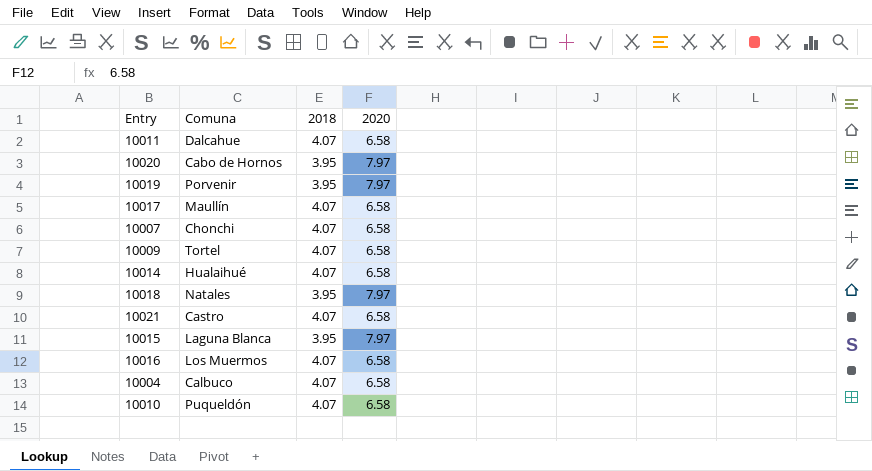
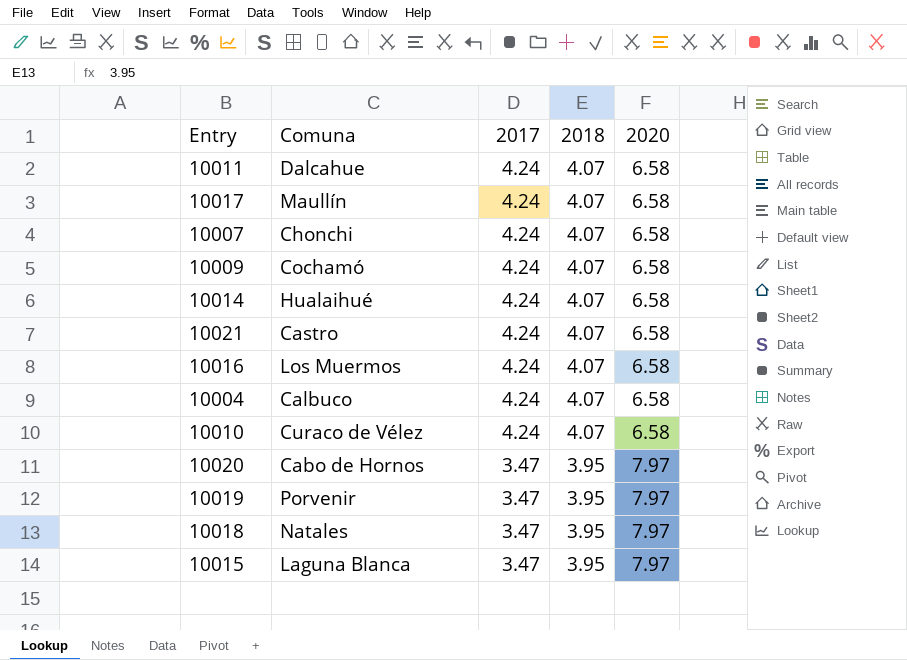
row order: none -> 2017 descending
column 2017 | position: none -> 3
10009 | Comuna: Tortel -> Cochamó
10010 | Comuna: Puqueldón -> Curaco de Vélez

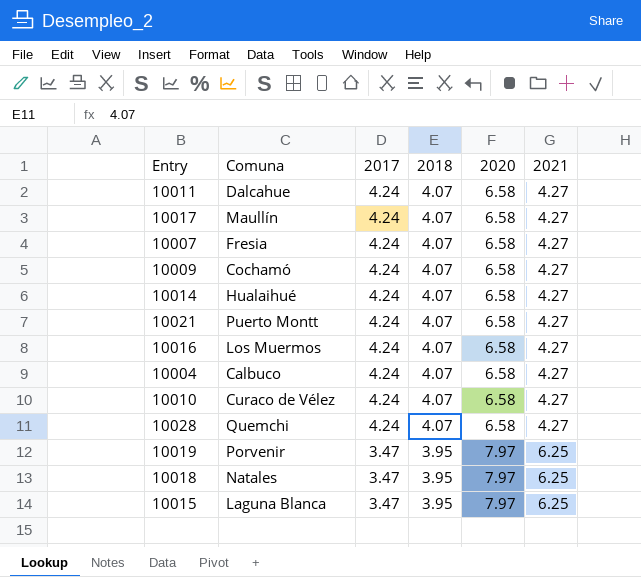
column 2021 | position: none -> 6
row 10020: Cabo de Hornos | 3.47 | 3.95 | 7.97 -> none
10007 | Comuna: Chonchi -> Fresia
10021 | Comuna: Castro -> Puerto Montt
row 10028: none -> Quemchi | 4.24 | 4.07 | 6.58 | 4.27

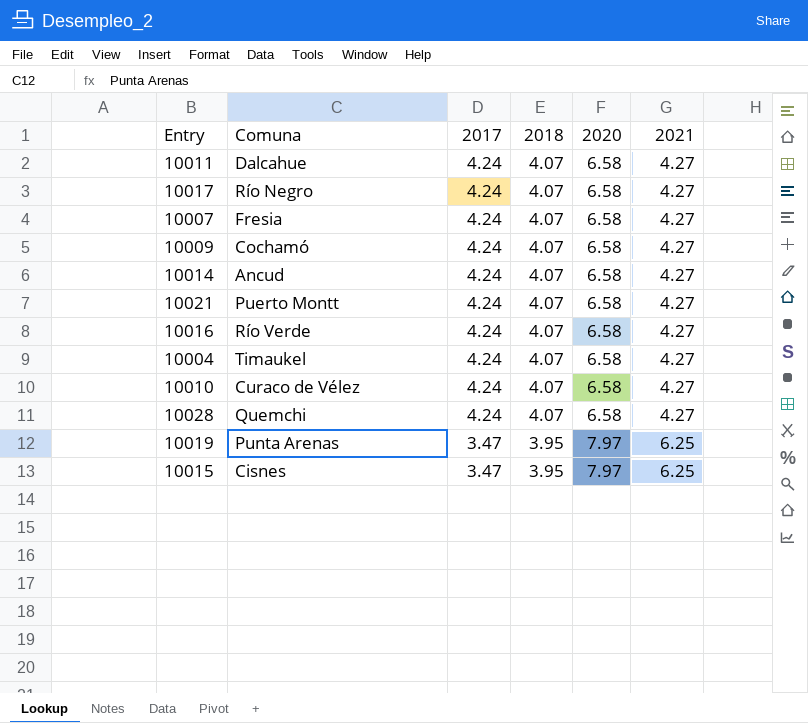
row 10018: Natales | 3.47 | 3.95 | 7.97 | 6.25 -> none
10017 | Comuna: Maullín -> Río Negro
10014 | Comuna: Hualaihué -> Ancud
10016 | Comuna: Los Muermos -> Río Verde
10004 | Comuna: Calbuco -> Timaukel
10019 | Comuna: Porvenir -> Punta Arenas
10015 | Comuna: Laguna Blanca -> Cisnes

